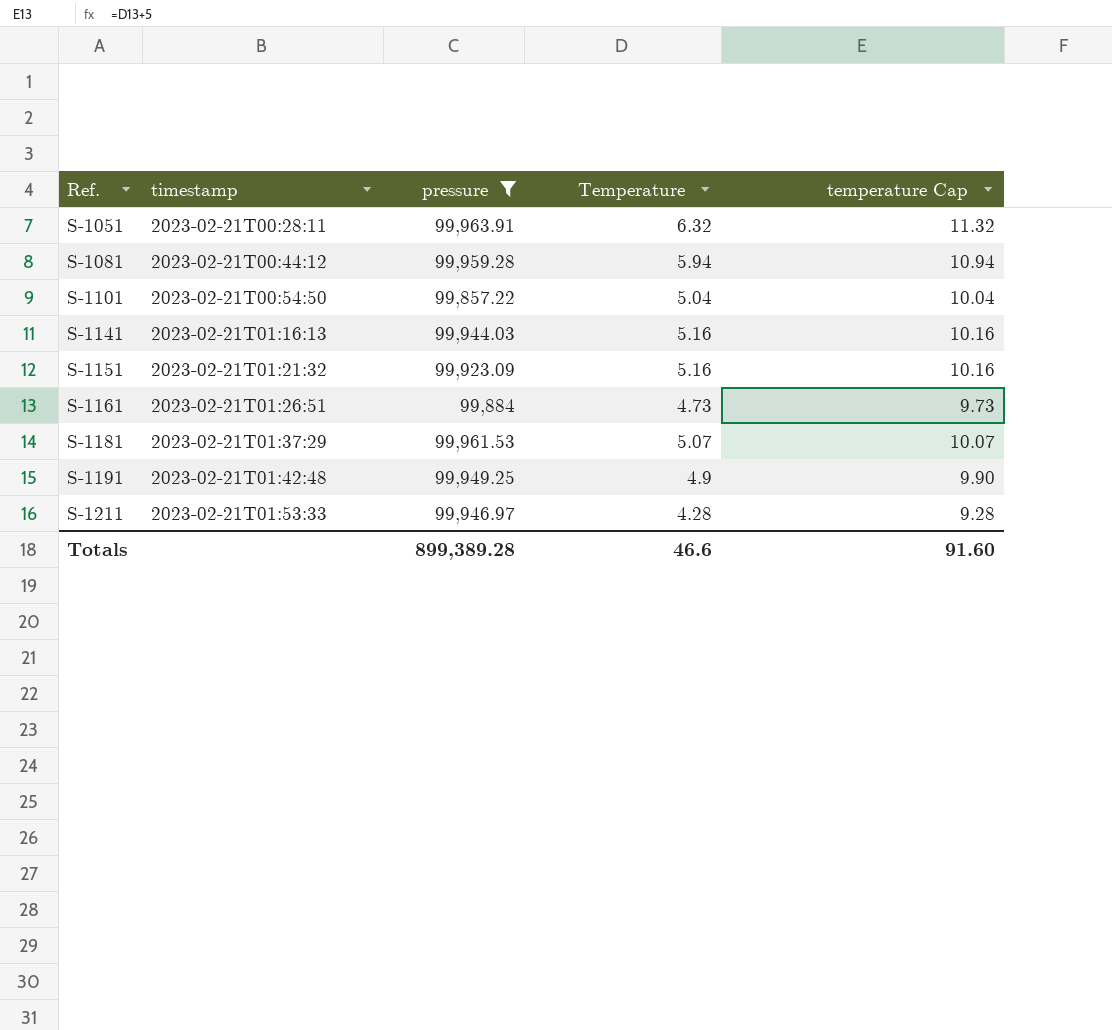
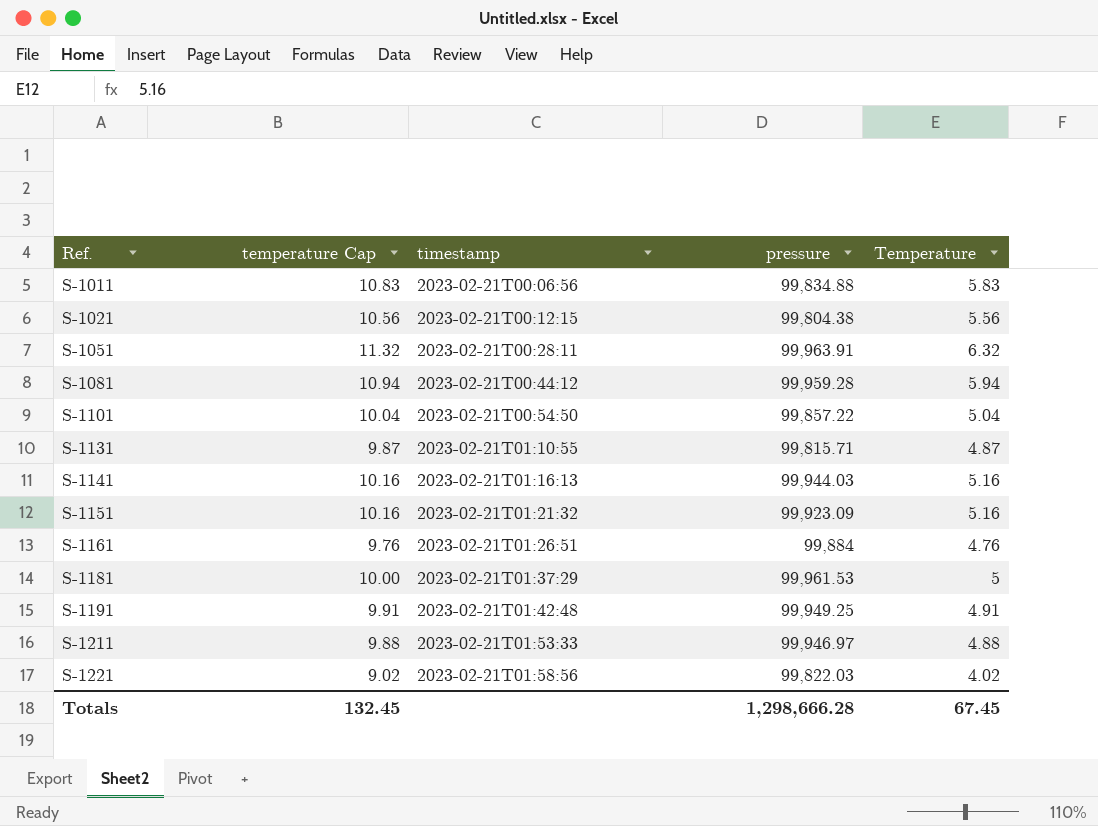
filter: pressure >= 99,857.22 -> none
column temperature Cap | position: 5 -> 2
S-1161 | temperature Cap: 9.73 -> 9.76
S-1161 | Temperature: 4.73 -> 4.76
S-1181 | temperature Cap: 10.07 -> 10.00
S-1181 | Temperature: 5.07 -> 5
S-1191 | temperature Cap: 9.90 -> 9.91
S-1191 | Temperature: 4.9 -> 4.91
S-1211 | temperature Cap: 9.28 -> 9.88
S-1211 | Temperature: 4.28 -> 4.88
Totals | temperature Cap: 91.60 -> 132.45
Totals | pressure: 899,389.28 -> 1,298,666.28
Totals | Temperature: 46.6 -> 67.45

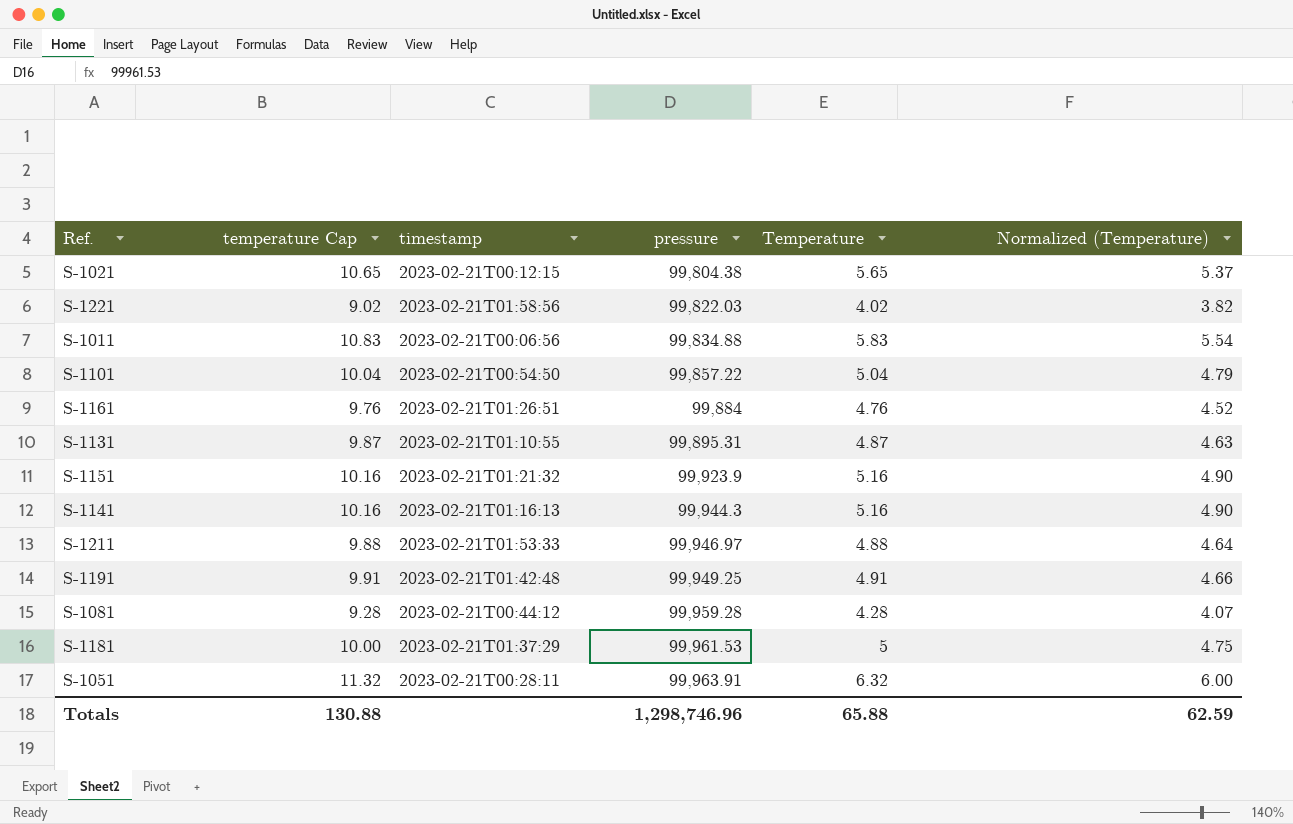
row order: Ref. ascending -> pressure ascending
column Normalized (Temperature) | formula: none -> [Temperature] * 0.95
S-1021 | temperature Cap: 10.56 -> 10.65
S-1021 | Temperature: 5.56 -> 5.65
S-1131 | pressure: 99,815.71 -> 99,895.31
S-1151 | pressure: 99,923.09 -> 99,923.9
S-1141 | pressure: 99,944.03 -> 99,944.3
S-1081 | temperature Cap: 10.94 -> 9.28
S-1081 | Temperature: 5.94 -> 4.28
Totals | temperature Cap: 132.45 -> 130.88
Totals | pressure: 1,298,666.28 -> 1,298,746.96
Totals | Temperature: 67.45 -> 65.88

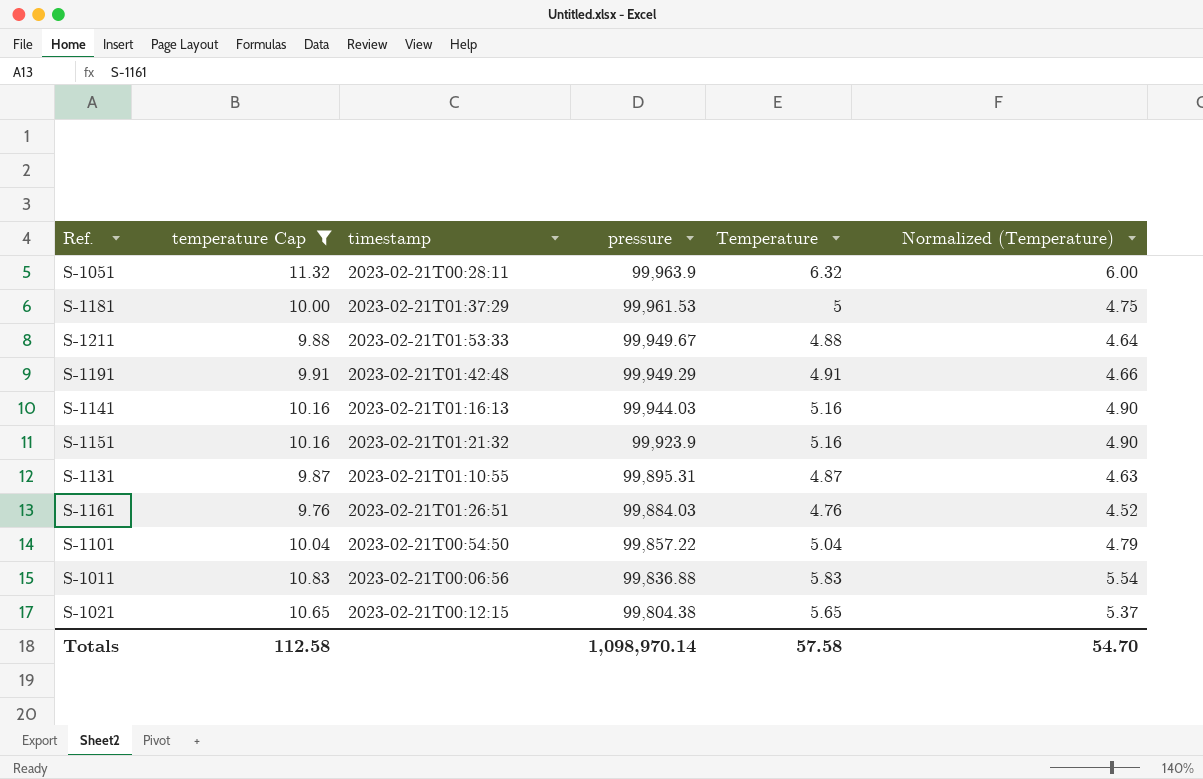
filter: none -> temperature Cap >= 9.76
row order: pressure ascending -> pressure descending
S-1051 | pressure: 99,963.91 -> 99,963.9
S-1211 | pressure: 99,946.97 -> 99,949.67
S-1191 | pressure: 99,949.25 -> 99,949.29
S-1141 | pressure: 99,944.3 -> 99,944.03
S-1161 | pressure: 99,884 -> 99,884.03
S-1011 | pressure: 99,834.88 -> 99,836.88
Totals | temperature Cap: 130.88 -> 112.58
Totals | pressure: 1,298,746.96 -> 1,098,970.14
Totals | Temperature: 65.88 -> 57.58
Totals | Normalized (Temperature): 62.59 -> 54.70

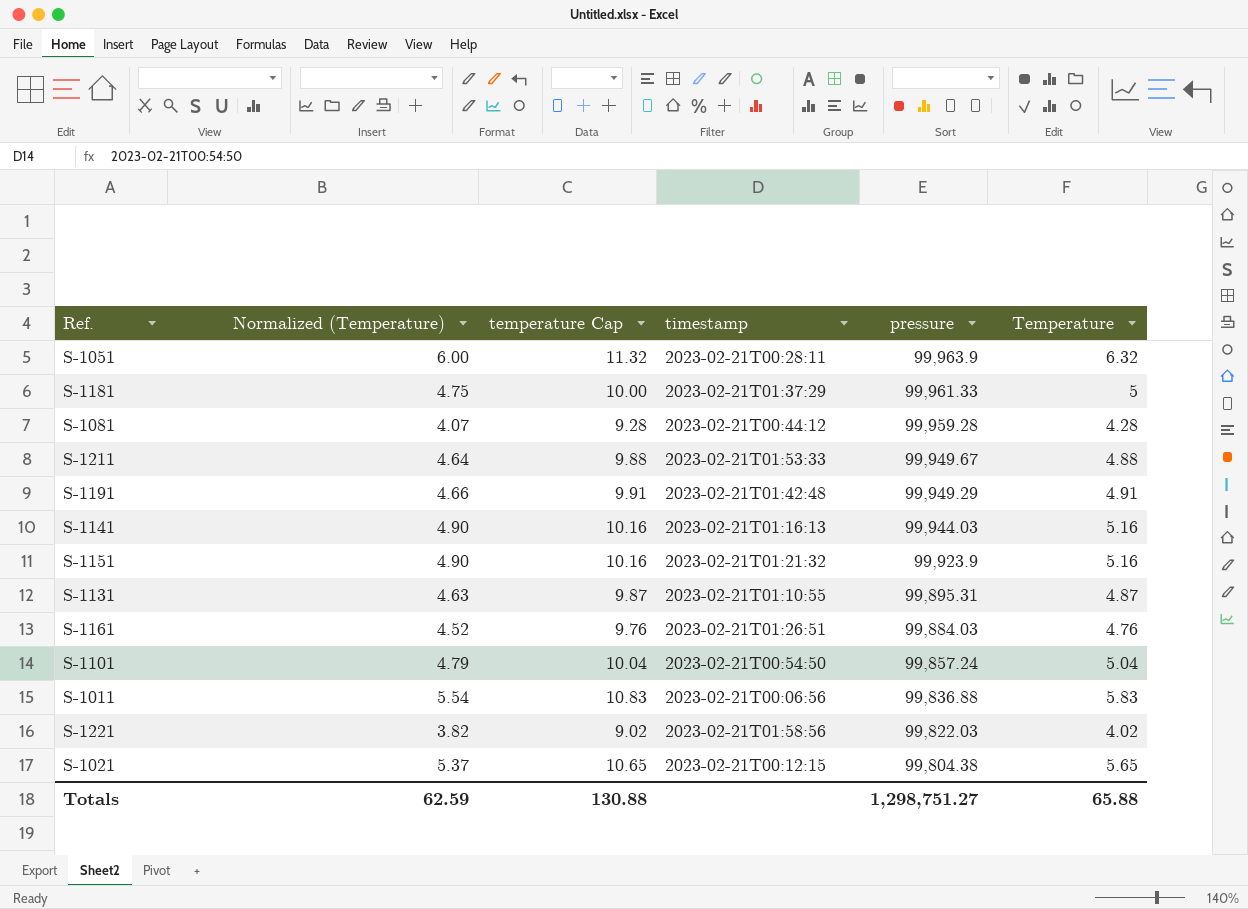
filter: temperature Cap >= 9.76 -> none
column Normalized (Temperature) | position: 6 -> 2
S-1181 | pressure: 99,961.53 -> 99,961.33
S-1101 | pressure: 99,857.22 -> 99,857.24
Totals | Normalized (Temperature): 54.70 -> 62.59
Totals | temperature Cap: 112.58 -> 130.88
Totals | pressure: 1,098,970.14 -> 1,298,751.27
Totals | Temperature: 57.58 -> 65.88

